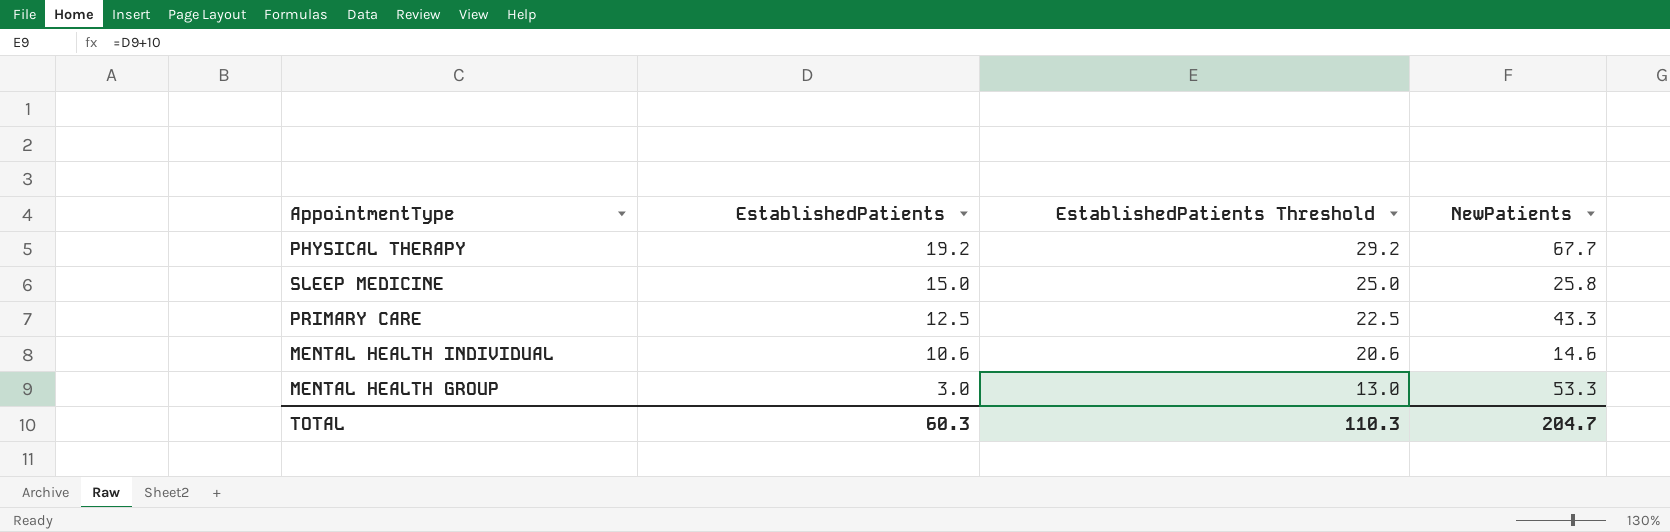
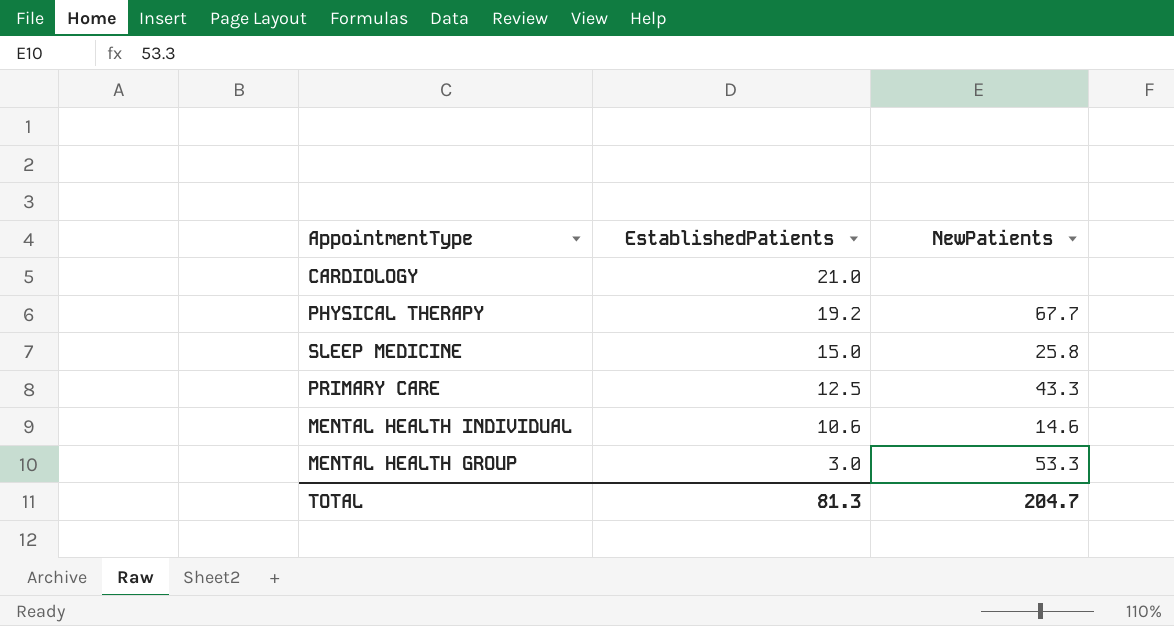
column EstablishedPatients Threshold | formula: [EstablishedPatients] + 10 -> none
row CARDIOLOGY: none -> 21.0 | none
TOTAL | EstablishedPatients: 60.3 -> 81.3

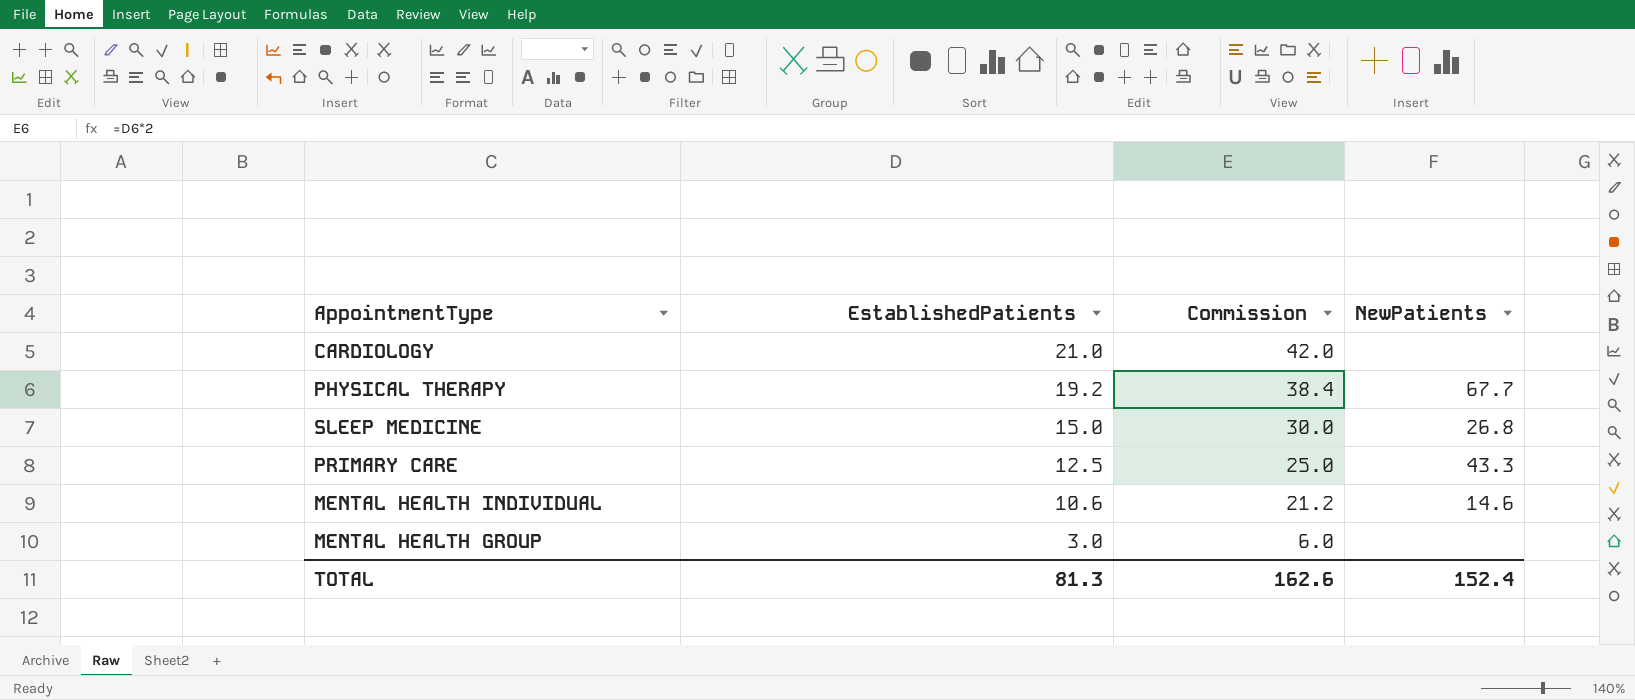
column Commission | formula: none -> [EstablishedPatients] * 2
SLEEP MEDICINE | NewPatients: 25.8 -> 26.8
MENTAL HEALTH GROUP | NewPatients: 53.3 -> none
TOTAL | NewPatients: 204.7 -> 152.4

